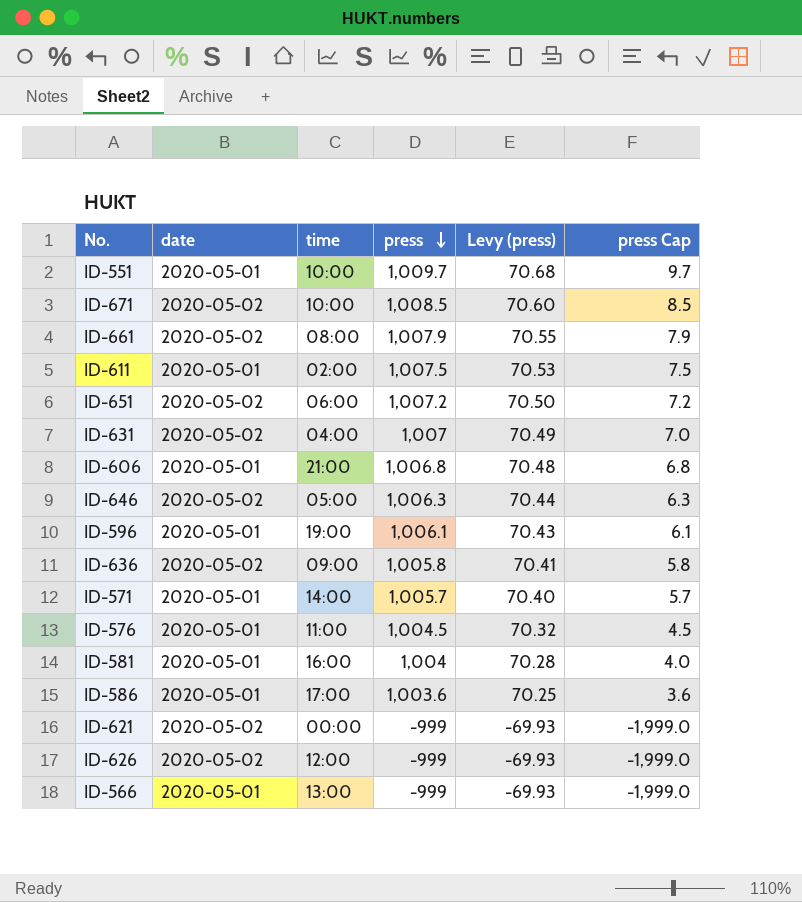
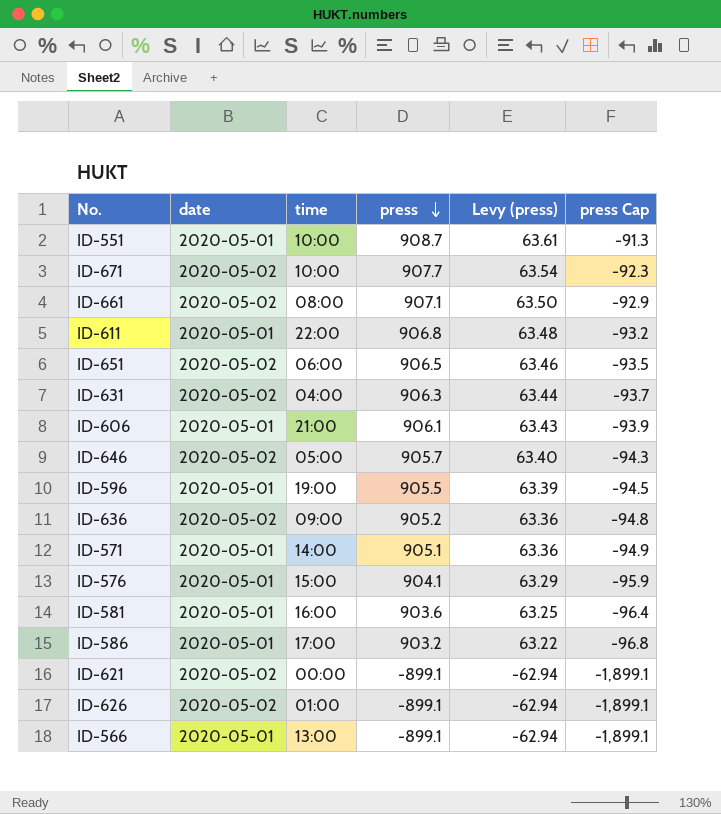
ID-551 | press: 1,009.7 -> 908.7
ID-551 | Levy (press): 70.68 -> 63.61
ID-551 | press Cap: 9.7 -> -91.3
ID-671 | press: 1,008.5 -> 907.7
ID-671 | Levy (press): 70.60 -> 63.54
ID-671 | press Cap: 8.5 -> -92.3
ID-661 | press: 1,007.9 -> 907.1
ID-661 | Levy (press): 70.55 -> 63.50
ID-661 | press Cap: 7.9 -> -92.9
ID-611 | time: 02:00 -> 22:00
ID-611 | press: 1,007.5 -> 906.8
ID-611 | Levy (press): 70.53 -> 63.48
ID-611 | press Cap: 7.5 -> -93.2
ID-651 | press: 1,007.2 -> 906.5
ID-651 | Levy (press): 70.50 -> 63.46
ID-651 | press Cap: 7.2 -> -93.5
ID-631 | press: 1,007 -> 906.3
ID-631 | Levy (press): 70.49 -> 63.44
ID-631 | press Cap: 7.0 -> -93.7
ID-606 | press: 1,006.8 -> 906.1
ID-606 | Levy (press): 70.48 -> 63.43
ID-606 | press Cap: 6.8 -> -93.9
ID-646 | press: 1,006.3 -> 905.7
ID-646 | Levy (press): 70.44 -> 63.40
ID-646 | press Cap: 6.3 -> -94.3
ID-596 | press: 1,006.1 -> 905.5
ID-596 | Levy (press): 70.43 -> 63.39
ID-596 | press Cap: 6.1 -> -94.5
ID-636 | press: 1,005.8 -> 905.2
ID-636 | Levy (press): 70.41 -> 63.36
ID-636 | press Cap: 5.8 -> -94.8
ID-571 | press: 1,005.7 -> 905.1
ID-571 | Levy (press): 70.40 -> 63.36
ID-571 | press Cap: 5.7 -> -94.9
ID-576 | time: 11:00 -> 15:00
ID-576 | press: 1,004.5 -> 904.1
ID-576 | Levy (press): 70.32 -> 63.29
ID-576 | press Cap: 4.5 -> -95.9
ID-581 | press: 1,004 -> 903.6
ID-581 | Levy (press): 70.28 -> 63.25
ID-581 | press Cap: 4.0 -> -96.4
ID-586 | press: 1,003.6 -> 903.2
ID-586 | Levy (press): 70.25 -> 63.22
ID-586 | press Cap: 3.6 -> -96.8
ID-621 | press: -999 -> -899.1
ID-621 | Levy (press): -69.93 -> -62.94
ID-621 | press Cap: -1,999.0 -> -1,899.1
ID-626 | time: 12:00 -> 01:00
ID-626 | press: -999 -> -899.1
ID-626 | Levy (press): -69.93 -> -62.94
ID-626 | press Cap: -1,999.0 -> -1,899.1
ID-566 | press: -999 -> -899.1
ID-566 | Levy (press): -69.93 -> -62.94
ID-566 | press Cap: -1,999.0 -> -1,899.1

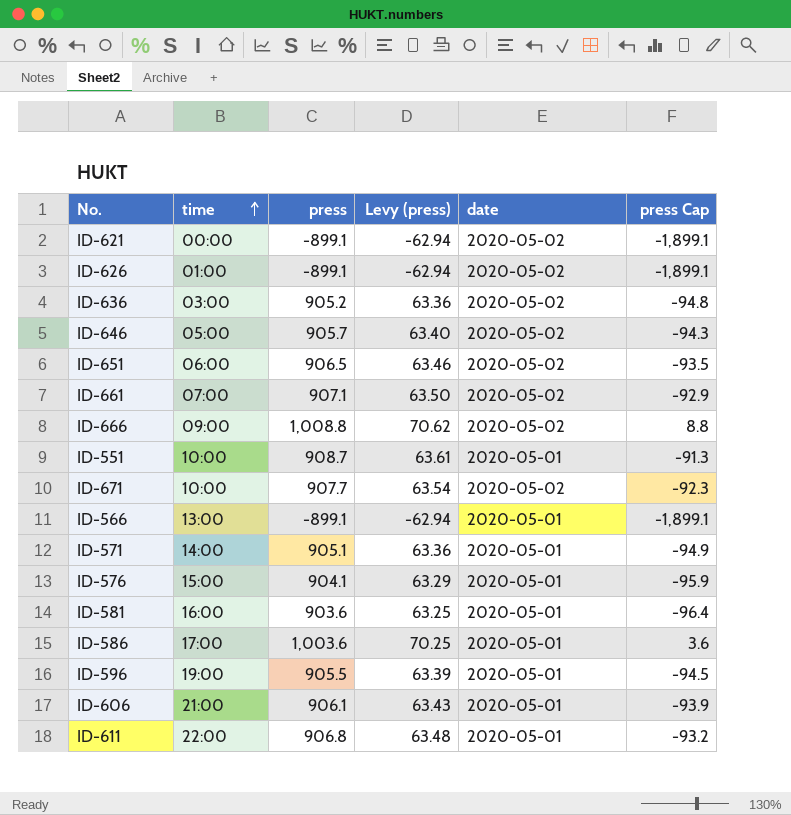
row order: press descending -> time ascending
column date | position: 2 -> 5
row ID-631: 2020-05-02 | 04:00 | 906.3 | 63.44 | -93.7 -> none
ID-636 | time: 09:00 -> 03:00
ID-661 | time: 08:00 -> 07:00
row ID-666: none -> 09:00 | 1,008.8 | 70.62 | 2020-05-02 | 8.8
ID-586 | press: 903.2 -> 1,003.6
ID-586 | Levy (press): 63.22 -> 70.25
ID-586 | press Cap: -96.8 -> 3.6

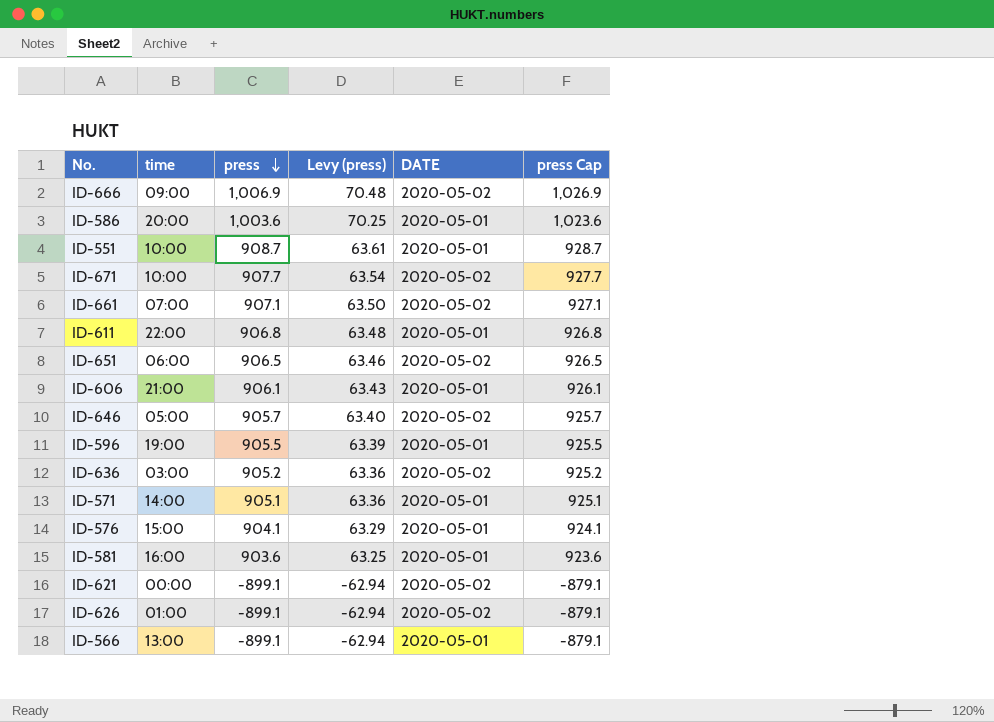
row order: time ascending -> press descending
column name: date -> DATE
column press Cap | formula: [press] - 1000 -> [press] + 20
ID-666 | press: 1,008.8 -> 1,006.9
ID-666 | Levy (press): 70.62 -> 70.48
ID-586 | time: 17:00 -> 20:00

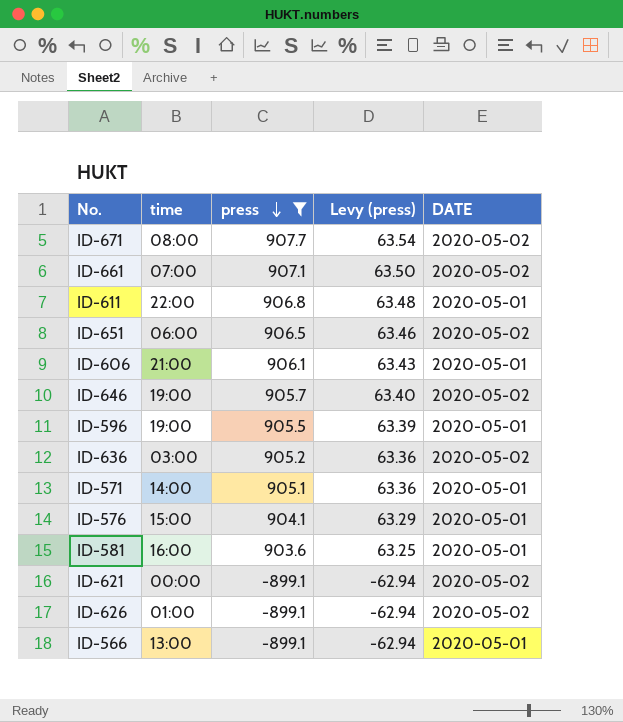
filter: none -> press <= 907.7
column press Cap | formula: [press] + 20 -> none
ID-671 | time: 10:00 -> 08:00
ID-646 | time: 05:00 -> 19:00

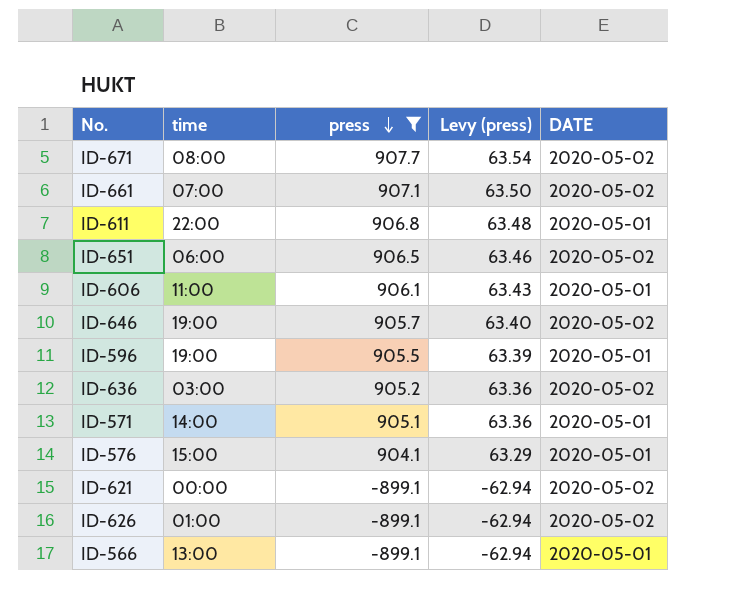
row ID-581: 16:00 | 903.6 | 63.25 | 2020-05-01 -> none
ID-606 | time: 21:00 -> 11:00

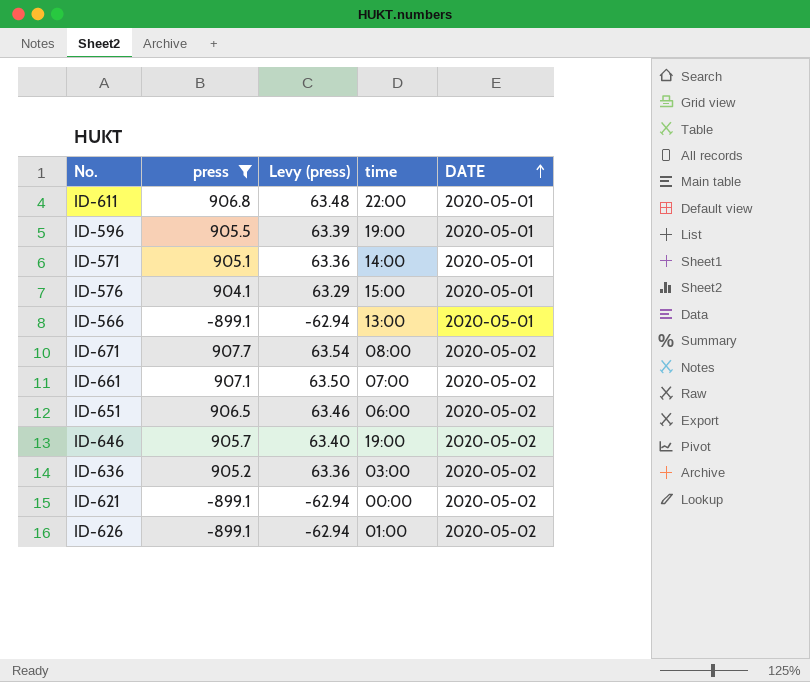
row order: press descending -> DATE ascending
column time | position: 2 -> 4
row ID-606: 11:00 | 906.1 | 63.43 | 2020-05-01 -> none

